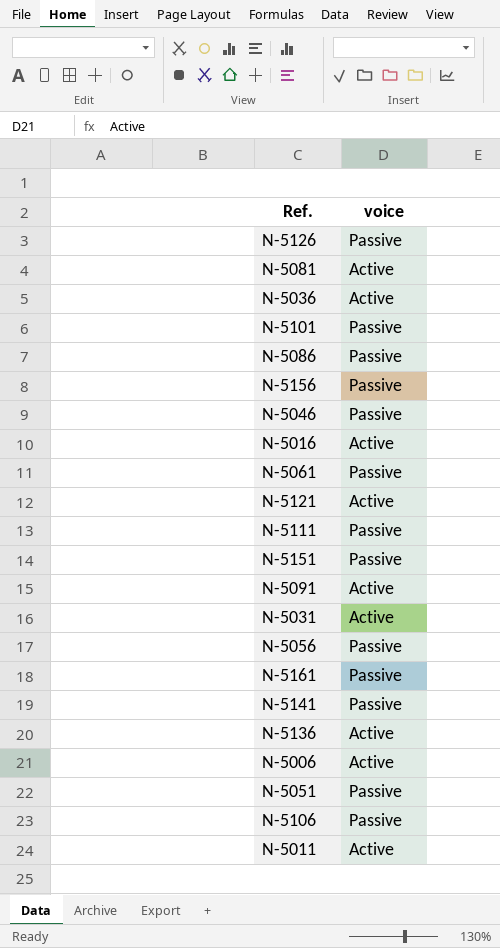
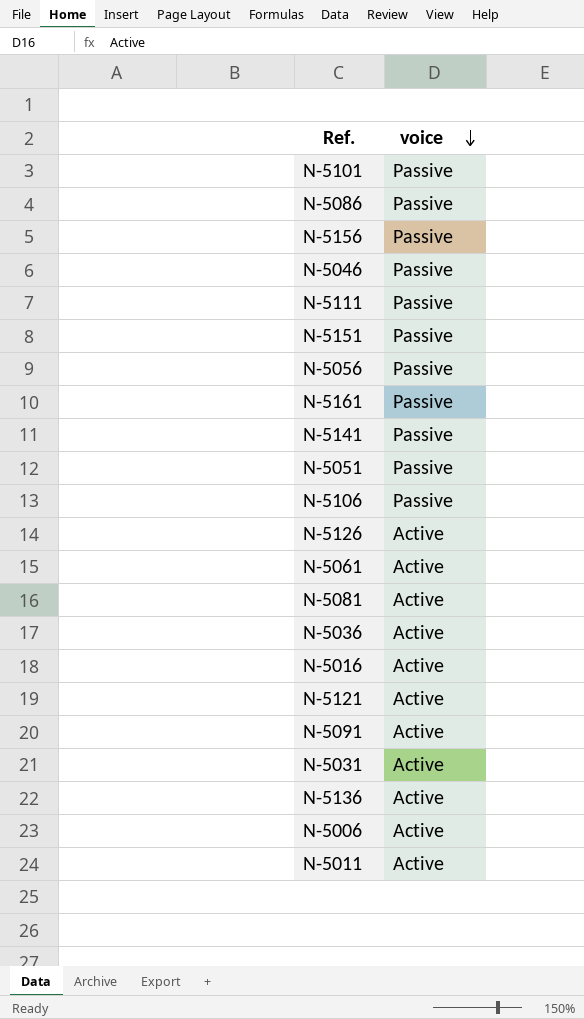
row order: none -> voice descending
N-5126 | voice: Passive -> Active
N-5061 | voice: Passive -> Active

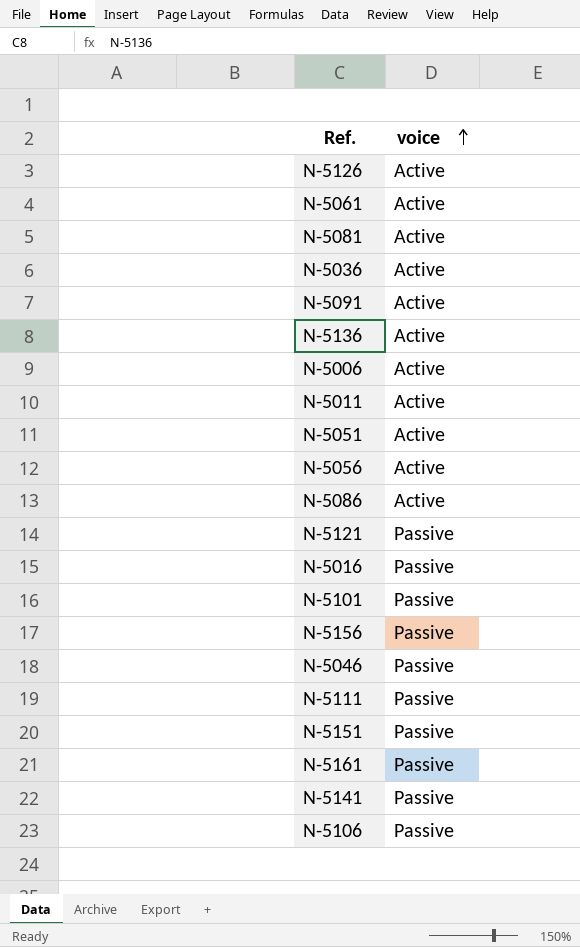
row order: voice descending -> voice ascending
row N-5031: Active -> none
N-5051 | voice: Passive -> Active
N-5056 | voice: Passive -> Active
N-5086 | voice: Passive -> Active
N-5121 | voice: Active -> Passive
N-5016 | voice: Active -> Passive

